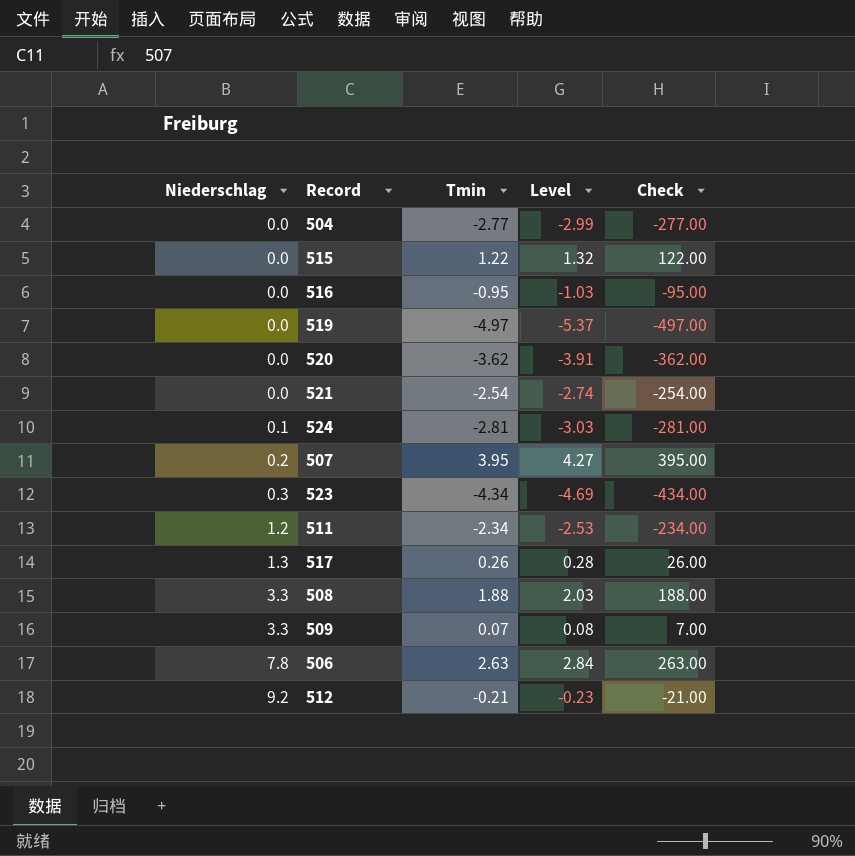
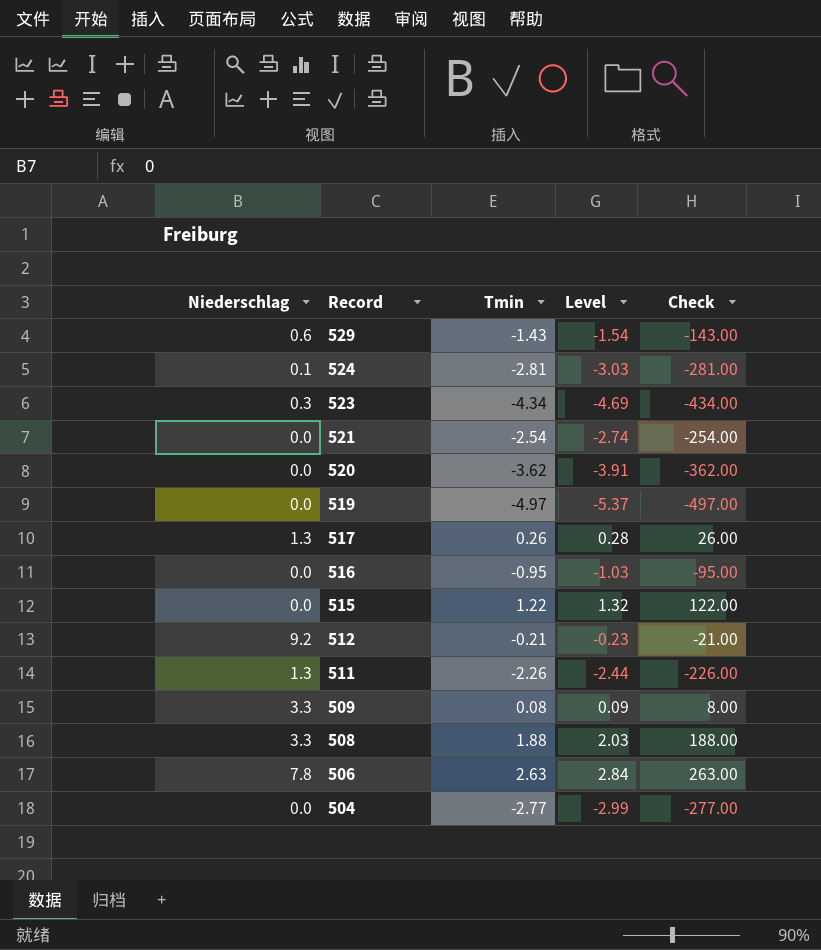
row order: Niederschlag ascending -> Record descending
row 507: 0.2 | 3.95 | 4.27 | 395.00 -> none
row 529: none -> 0.6 | -1.43 | -1.54 | -143.00
511 | Niederschlag: 1.2 -> 1.3
511 | Tmin: -2.34 -> -2.26
511 | Level: -2.53 -> -2.44
511 | Check: -234.00 -> -226.00
509 | Tmin: 0.07 -> 0.08
509 | Level: 0.08 -> 0.09
509 | Check: 7.00 -> 8.00

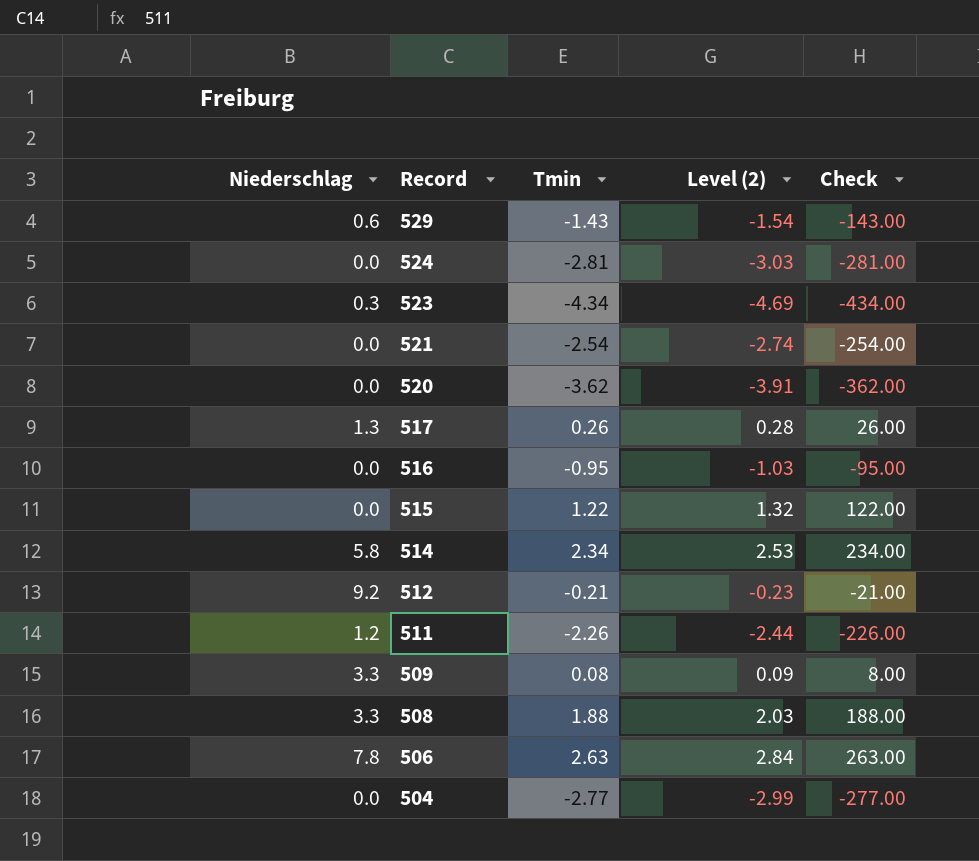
column name: Level -> Level (2)
row 519: 0.0 | -4.97 | -5.37 | -497.00 -> none
524 | Niederschlag: 0.1 -> 0.0
row 514: none -> 5.8 | 2.34 | 2.53 | 234.00
511 | Niederschlag: 1.3 -> 1.2

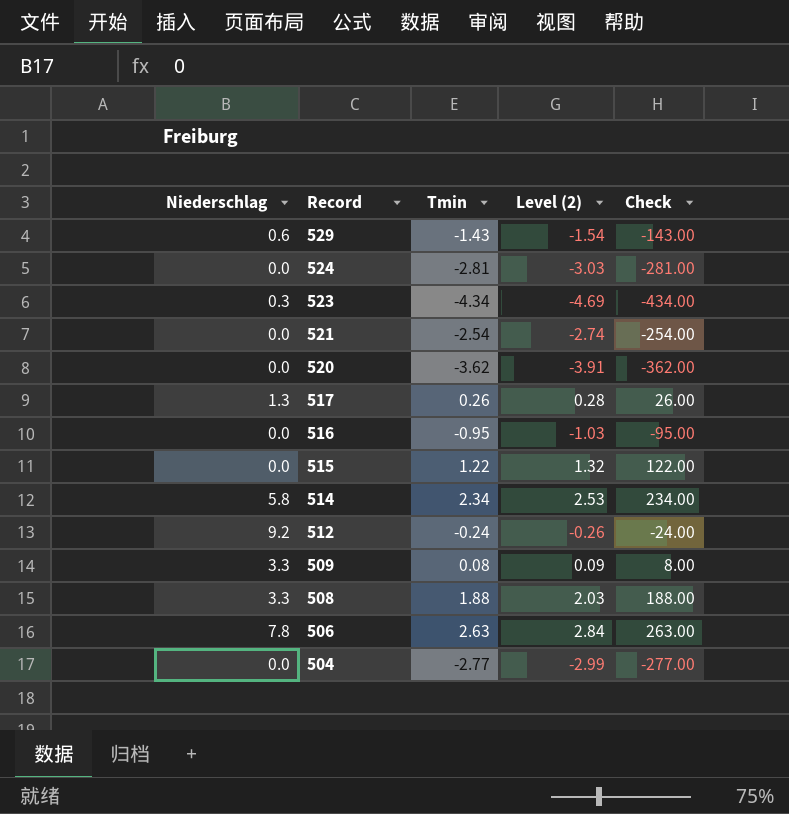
row 511: 1.2 | -2.26 | -2.44 | -226.00 -> none
512 | Tmin: -0.21 -> -0.24
512 | Level (2): -0.23 -> -0.26
512 | Check: -21.00 -> -24.00

